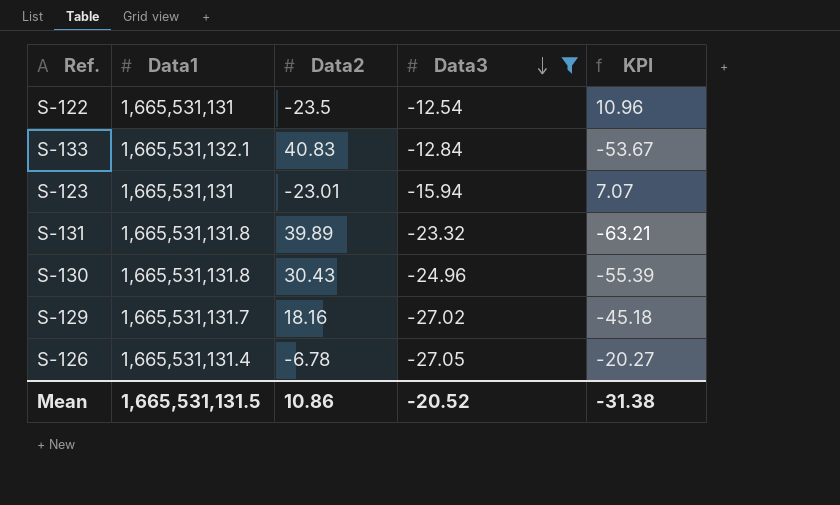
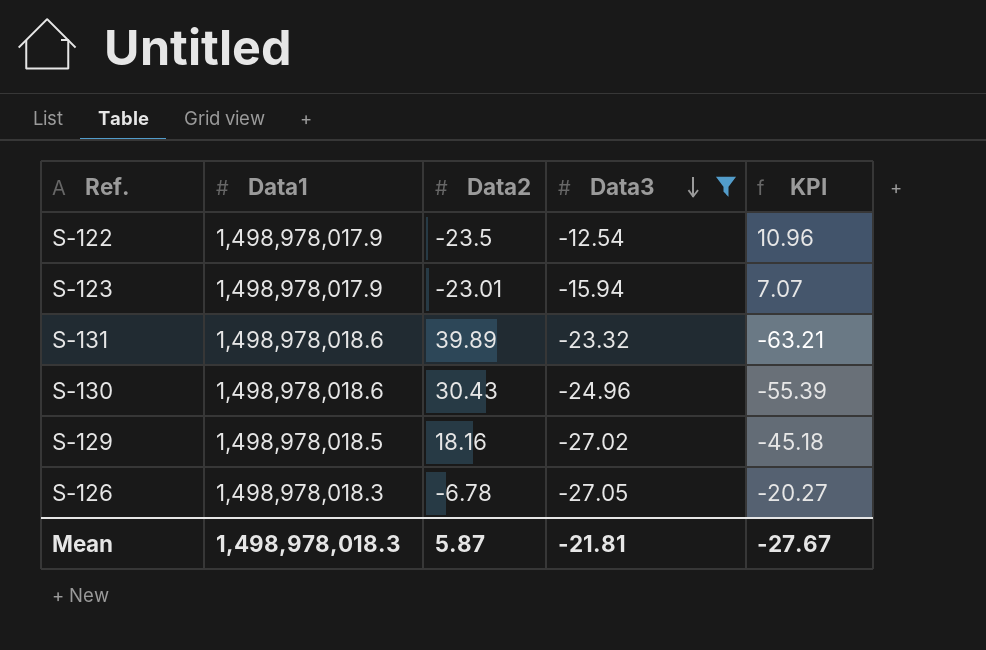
row S-133: 1,665,531,132.1 | 40.83 | -12.84 | -53.67 -> none
S-122 | Data1: 1,665,531,131 -> 1,498,978,017.9
S-123 | Data1: 1,665,531,131 -> 1,498,978,017.9
S-131 | Data1: 1,665,531,131.8 -> 1,498,978,018.6
S-130 | Data1: 1,665,531,131.8 -> 1,498,978,018.6
S-129 | Data1: 1,665,531,131.7 -> 1,498,978,018.5
S-126 | Data1: 1,665,531,131.4 -> 1,498,978,018.3
Mean | Data1: 1,665,531,131.5 -> 1,498,978,018.3
Mean | Data2: 10.86 -> 5.87
Mean | Data3: -20.52 -> -21.81
Mean | KPI: -31.38 -> -27.67

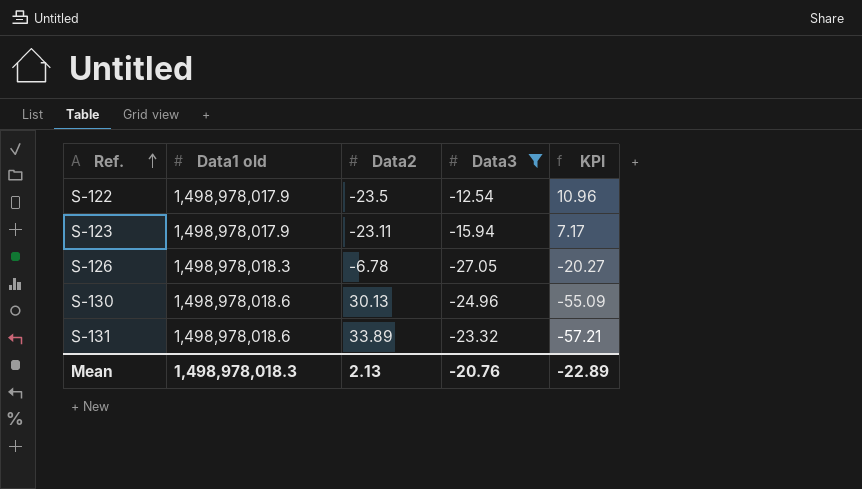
row order: Data3 descending -> Ref. ascending
column name: Data1 -> Data1 old
row S-129: 1,498,978,018.5 | 18.16 | -27.02 | -45.18 -> none
S-123 | Data2: -23.01 -> -23.11
S-123 | KPI: 7.07 -> 7.17
S-130 | Data2: 30.43 -> 30.13
S-130 | KPI: -55.39 -> -55.09
S-131 | Data2: 39.89 -> 33.89
S-131 | KPI: -63.21 -> -57.21
Mean | Data2: 5.87 -> 2.13
Mean | Data3: -21.81 -> -20.76
Mean | KPI: -27.67 -> -22.89

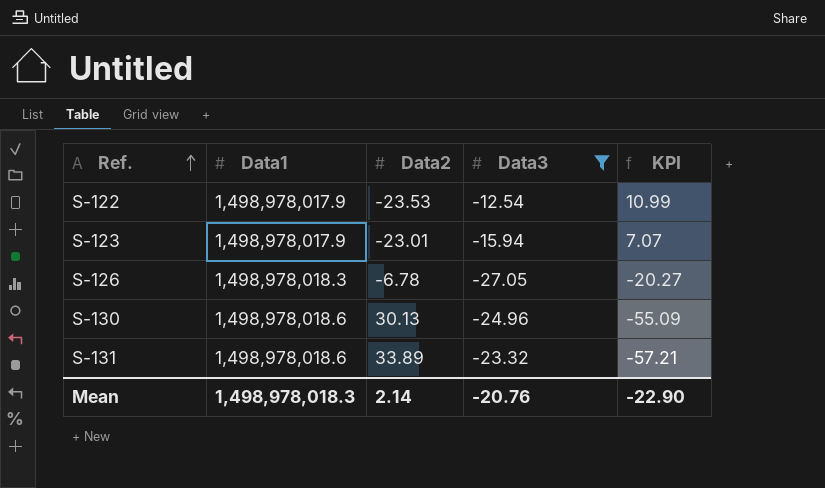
column name: Data1 old -> Data1
S-122 | Data2: -23.5 -> -23.53
S-122 | KPI: 10.96 -> 10.99
S-123 | Data2: -23.11 -> -23.01
S-123 | KPI: 7.17 -> 7.07
Mean | Data2: 2.13 -> 2.14
Mean | KPI: -22.89 -> -22.90

